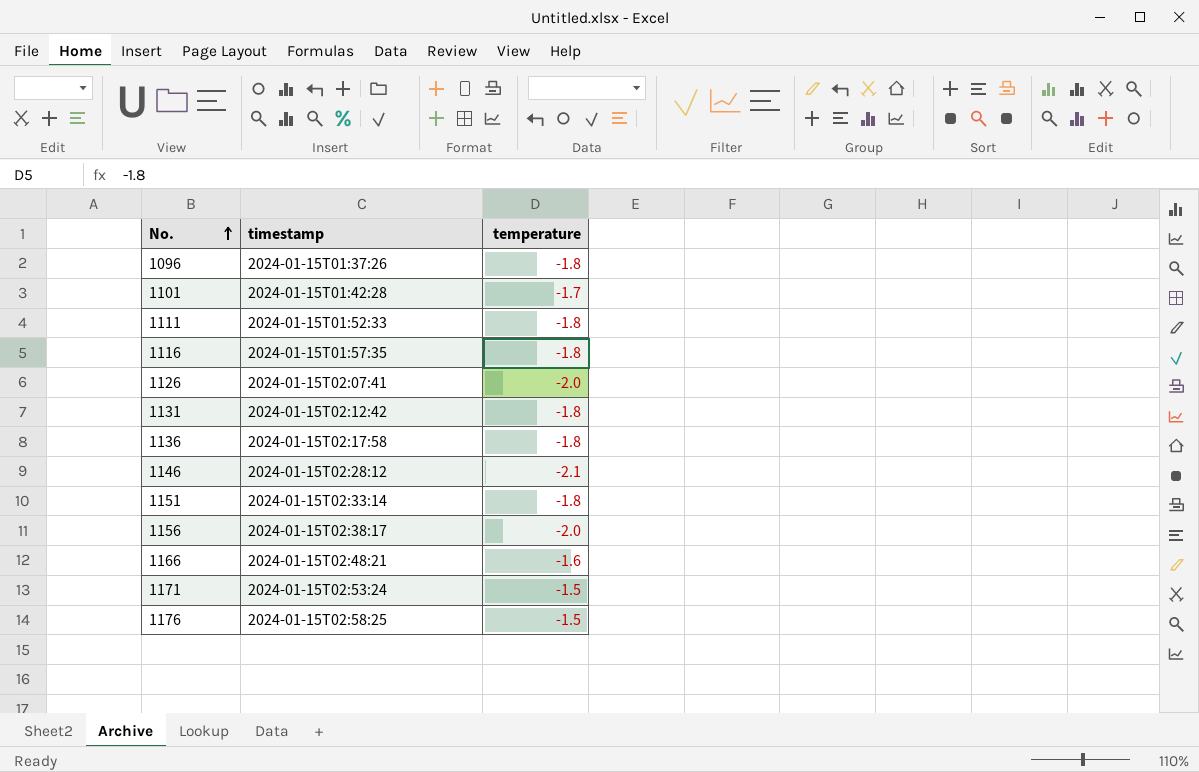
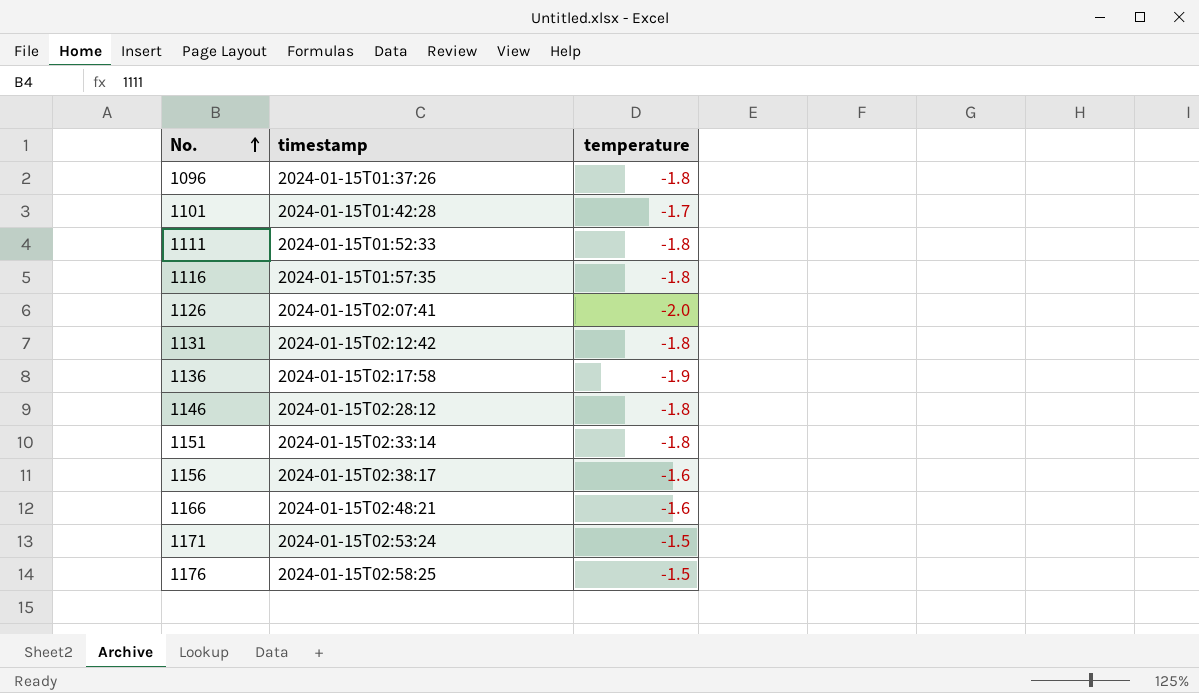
1136 | temperature: -1.8 -> -1.9
1146 | temperature: -2.1 -> -1.8
1156 | temperature: -2.0 -> -1.6

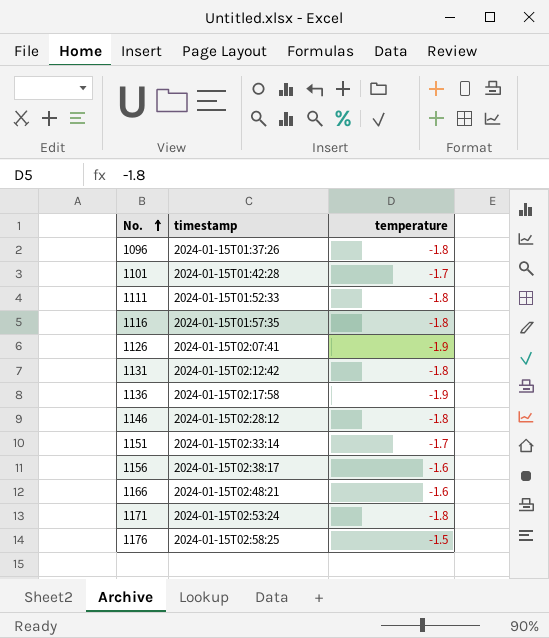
1126 | temperature: -2.0 -> -1.9
1151 | temperature: -1.8 -> -1.7
1171 | temperature: -1.5 -> -1.8

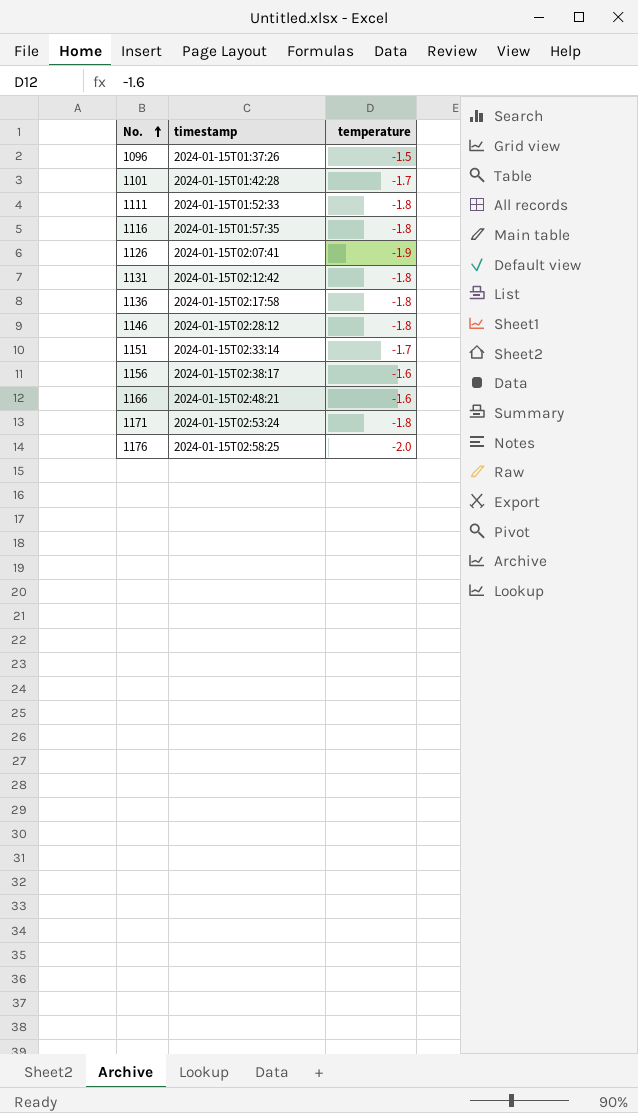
1096 | temperature: -1.8 -> -1.5
1136 | temperature: -1.9 -> -1.8
1176 | temperature: -1.5 -> -2.0

